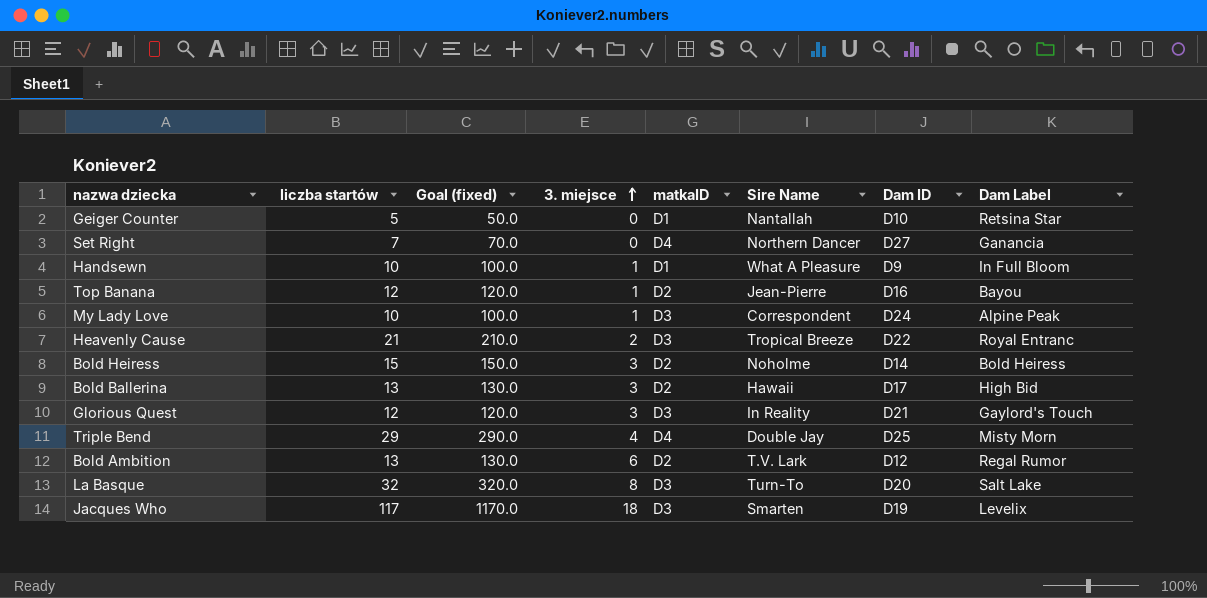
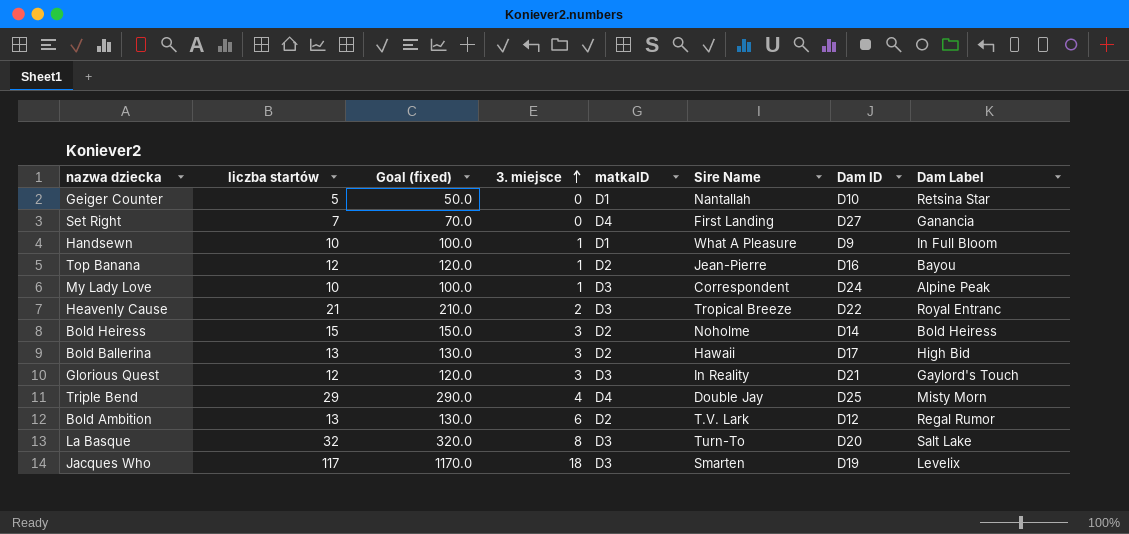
Set Right | Sire Name: Northern Dancer -> First Landing

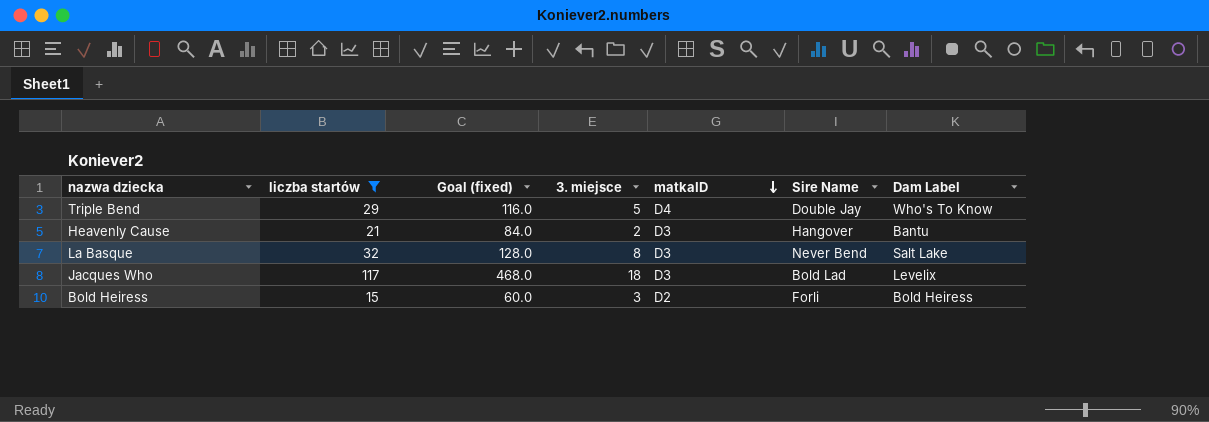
filter: none -> liczba startów >= 15
row order: 3. miejsce ascending -> matkaID descending
column Dam ID | position: 7 -> none
column Goal (fixed) | formula: [liczba startów] * 10 -> [liczba startów] * 4
Triple Bend | 3. miejsce: 4 -> 5
Triple Bend | Dam Label: Misty Morn -> Who's To Know
Heavenly Cause | Sire Name: Tropical Breeze -> Hangover
Heavenly Cause | Dam Label: Royal Entranc -> Bantu
La Basque | Sire Name: Turn-To -> Never Bend
Jacques Who | Sire Name: Smarten -> Bold Lad
Bold Heiress | Sire Name: Noholme -> Forli

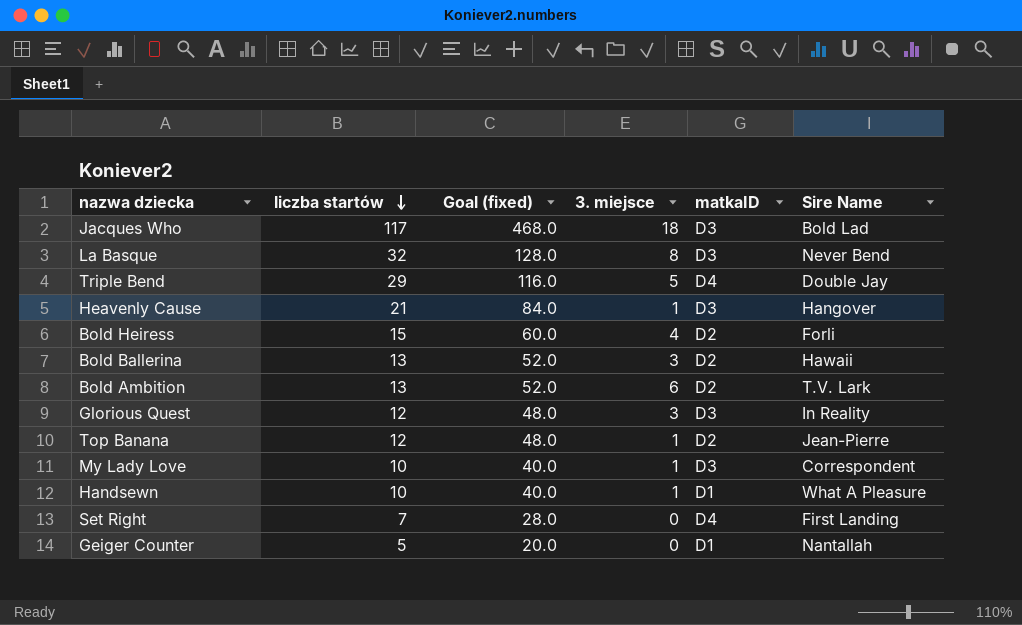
filter: liczba startów >= 15 -> none
row order: matkaID descending -> liczba startów descending
column Dam Label | position: 7 -> none
Heavenly Cause | 3. miejsce: 2 -> 1
Bold Heiress | 3. miejsce: 3 -> 4

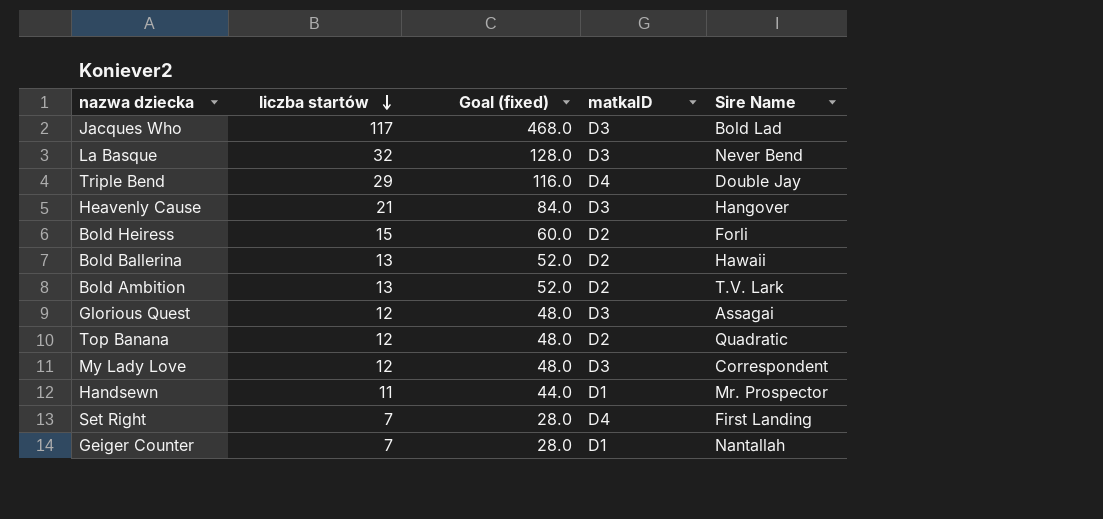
column 3. miejsce | position: 4 -> none
Glorious Quest | Sire Name: In Reality -> Assagai
Top Banana | Sire Name: Jean-Pierre -> Quadratic
My Lady Love | liczba startów: 10 -> 12
My Lady Love | Goal (fixed): 40.0 -> 48.0
Handsewn | liczba startów: 10 -> 11
Handsewn | Goal (fixed): 40.0 -> 44.0
Handsewn | Sire Name: What A Pleasure -> Mr. Prospector
Geiger Counter | liczba startów: 5 -> 7
Geiger Counter | Goal (fixed): 20.0 -> 28.0

